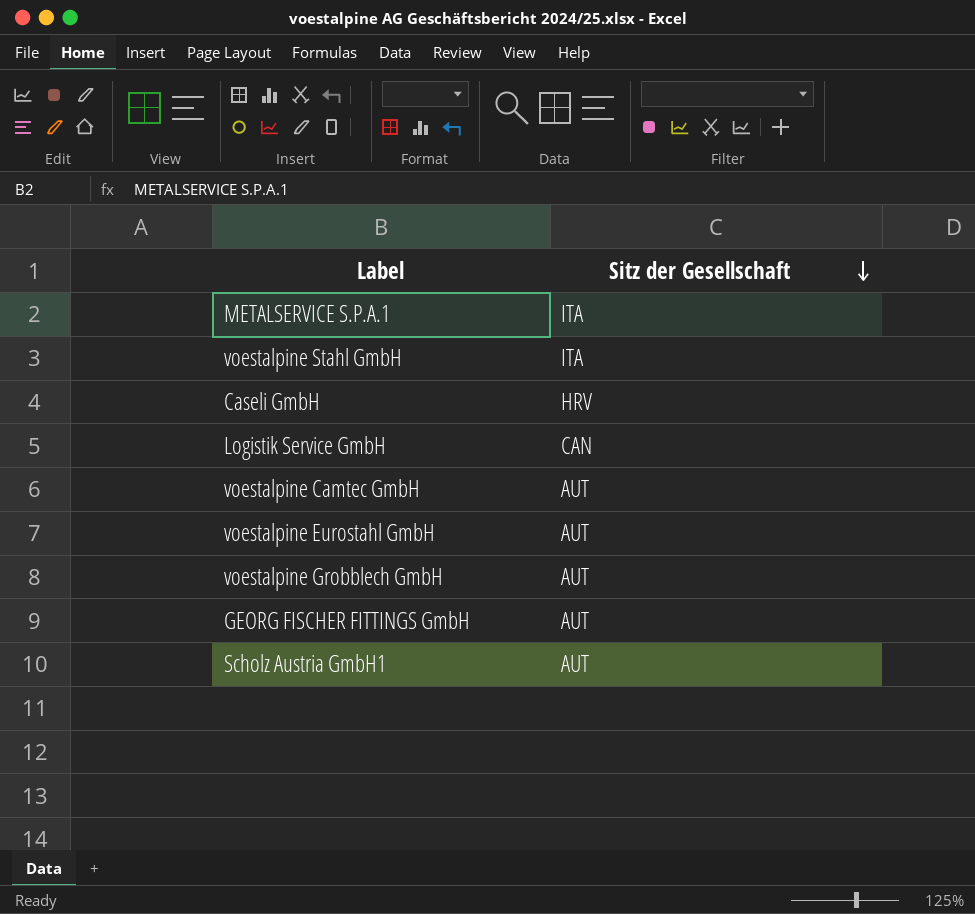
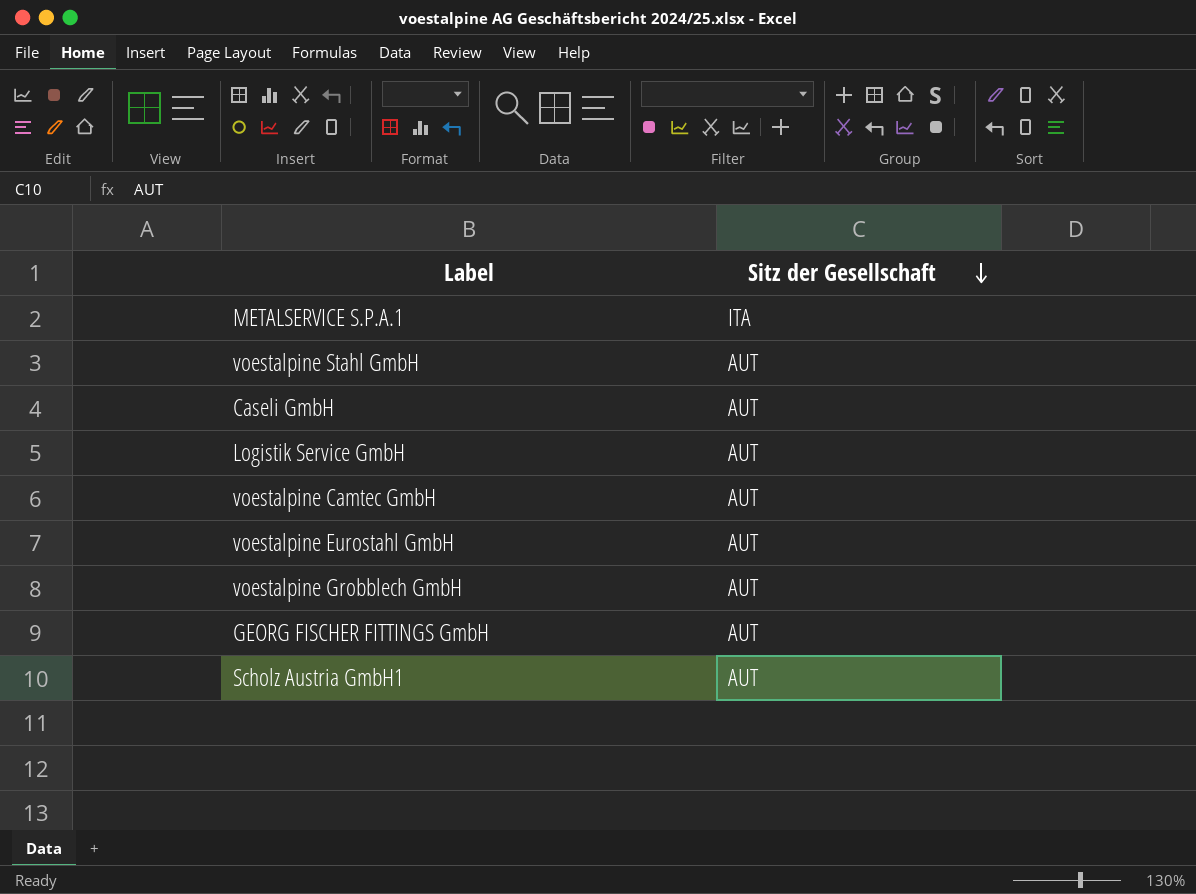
voestalpine Stahl GmbH | Sitz der Gesellschaft: ITA -> AUT
Caseli GmbH | Sitz der Gesellschaft: HRV -> AUT
Logistik Service GmbH | Sitz der Gesellschaft: CAN -> AUT

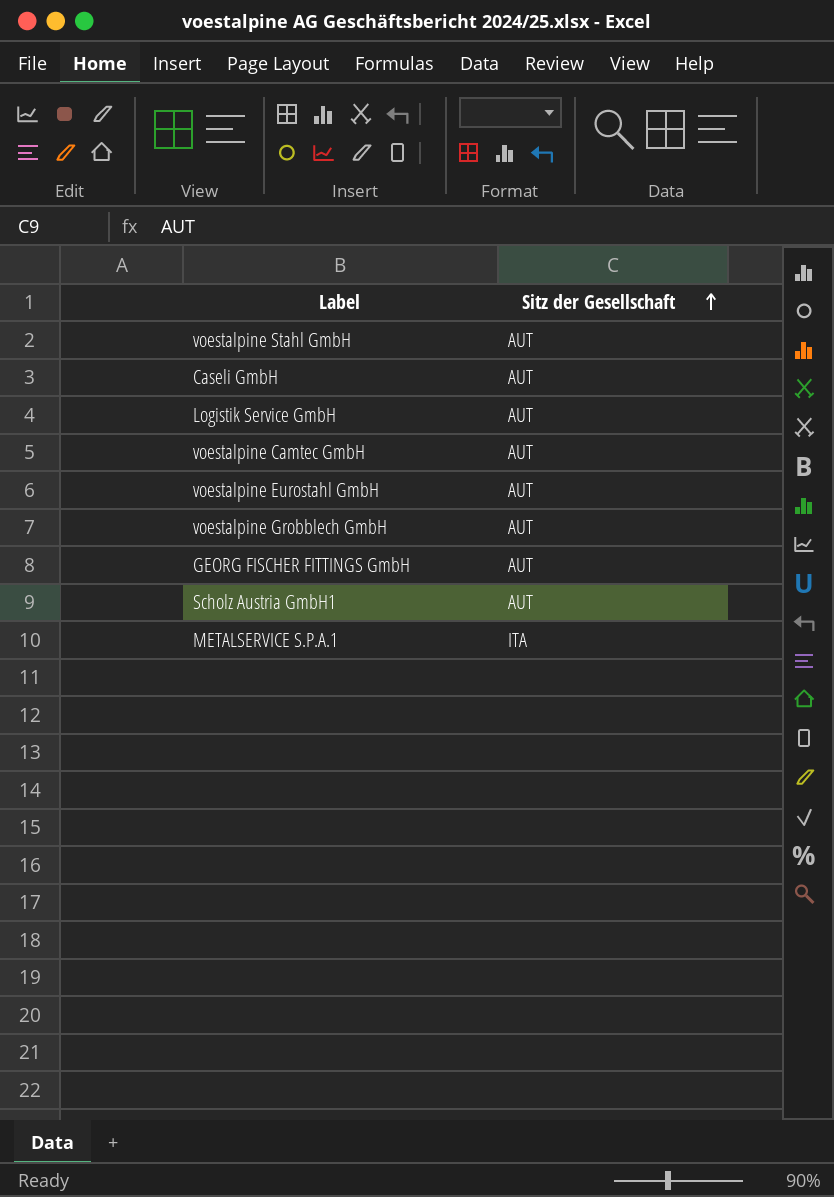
row order: Sitz der Gesellschaft descending -> Sitz der Gesellschaft ascending

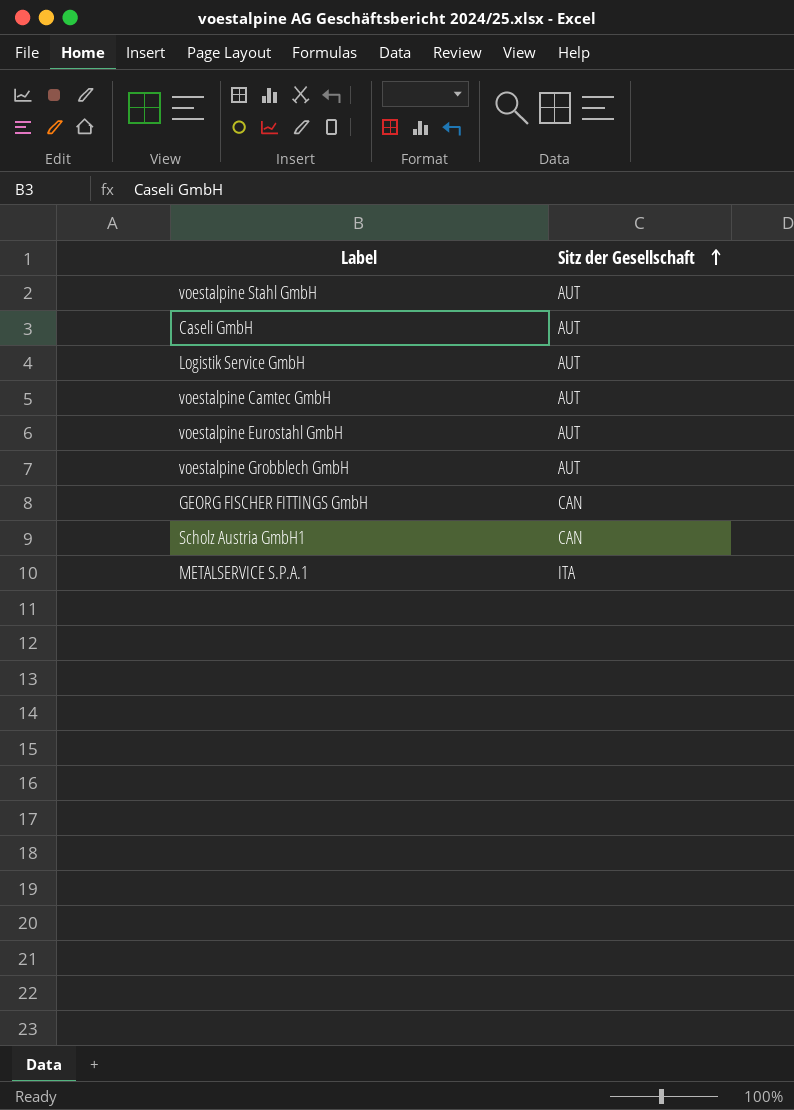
GEORG FISCHER FITTINGS GmbH | Sitz der Gesellschaft: AUT -> CAN
Scholz Austria GmbH1 | Sitz der Gesellschaft: AUT -> CAN

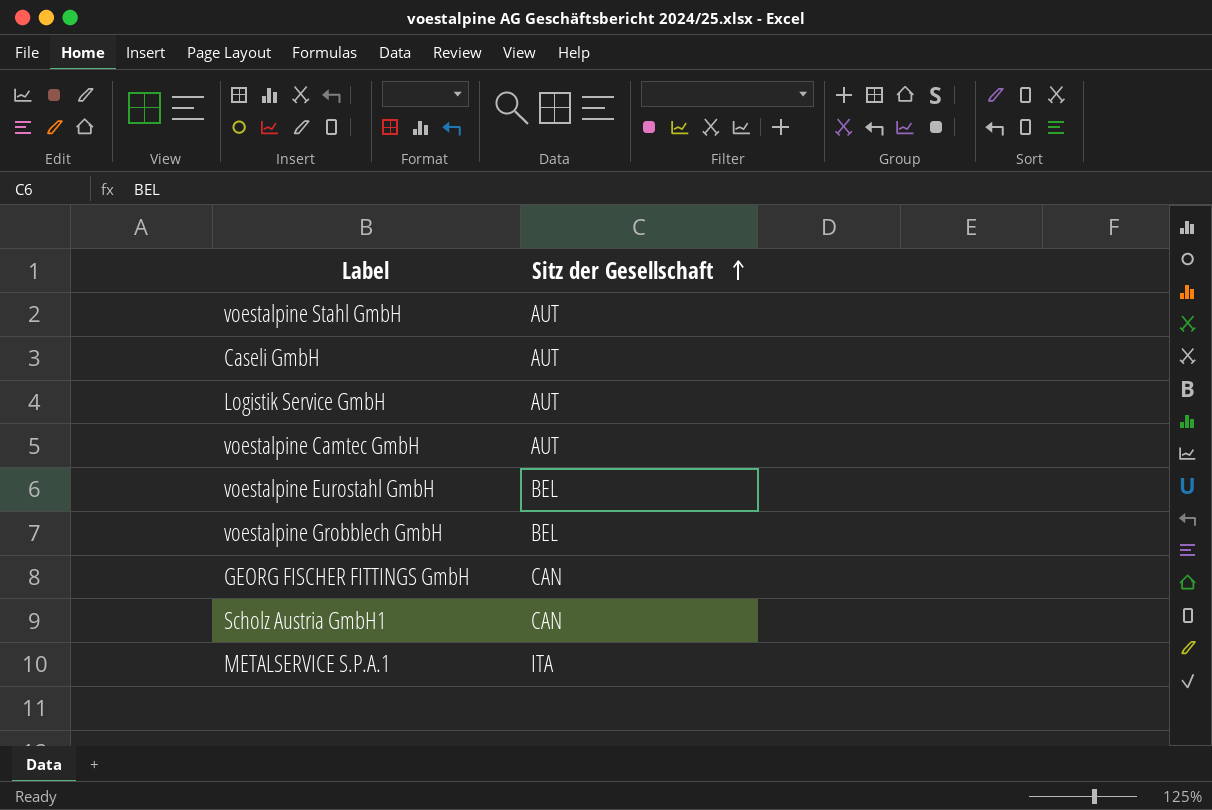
voestalpine Eurostahl GmbH | Sitz der Gesellschaft: AUT -> BEL
voestalpine Grobblech GmbH | Sitz der Gesellschaft: AUT -> BEL

